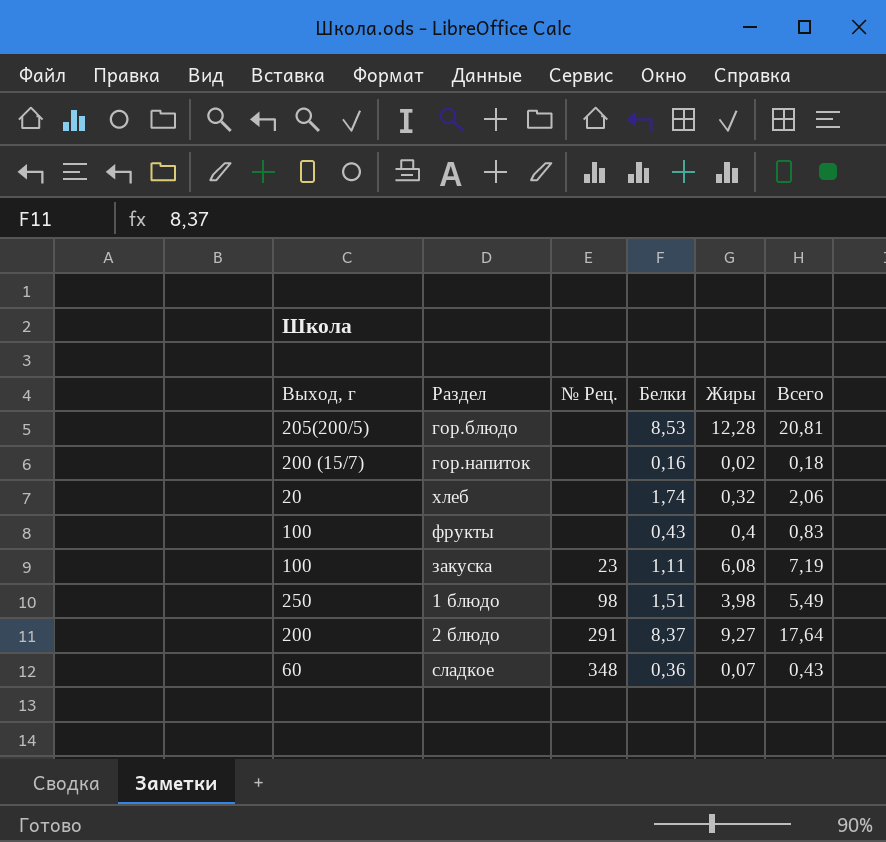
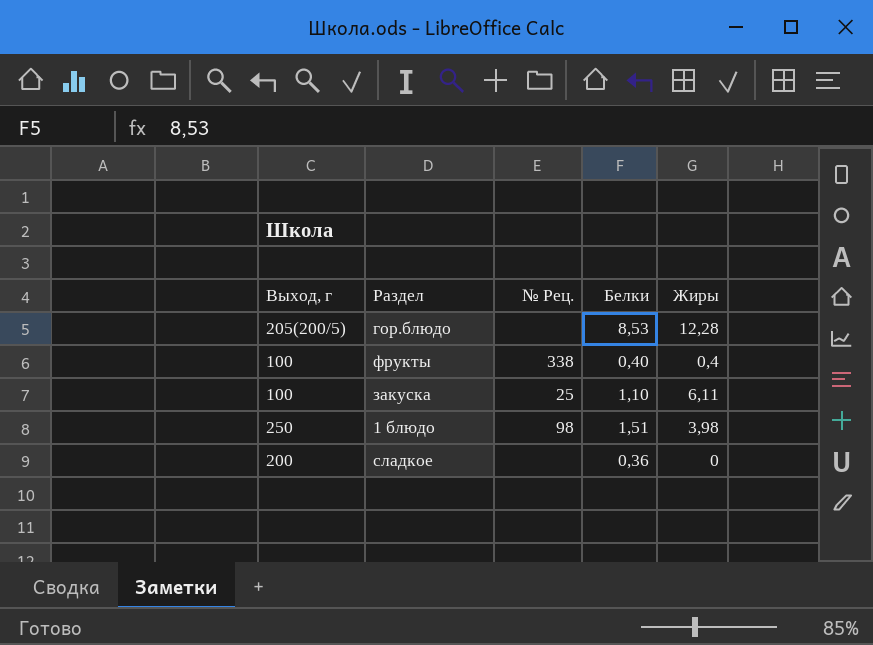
column Всего | formula: [Белки] + [Жиры] -> none
row гор.напиток: 200 (15/7) | none | 0,16 | 0,02 | 0,18 -> none
row хлеб: 20 | none | 1,74 | 0,32 | 2,06 -> none
row 2 блюдо: 200 | 291 | 8,37 | 9,27 | 17,64 -> none
фрукты | № Рец.: none -> 338
фрукты | Белки: 0,43 -> 0,40
закуска | № Рец.: 23 -> 25
закуска | Белки: 1,11 -> 1,10
закуска | Жиры: 6,08 -> 6,11
сладкое | Выход, г: 60 -> 200
сладкое | № Рец.: 348 -> none
сладкое | Жиры: 0,07 -> 0

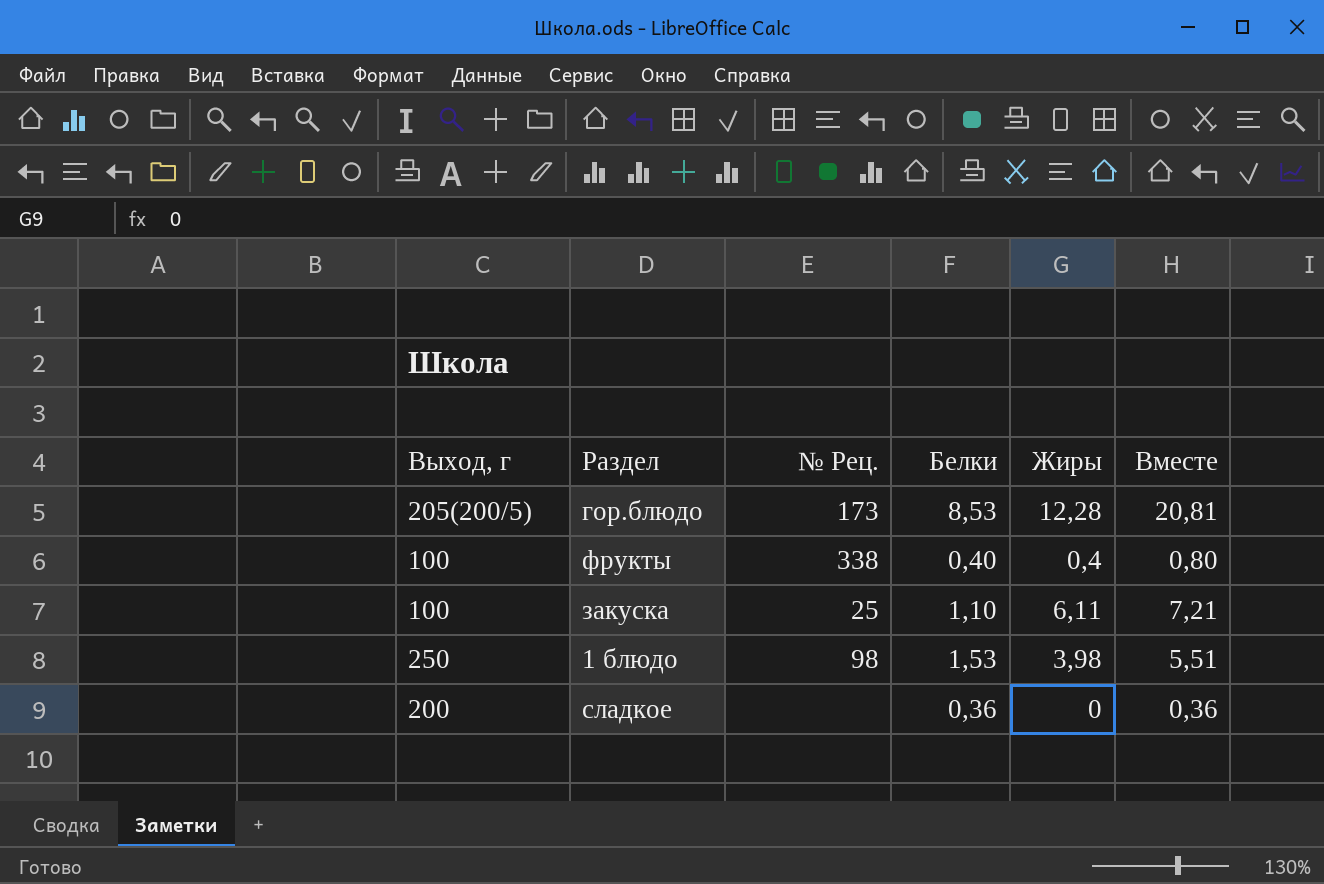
column Вместе | formula: none -> [Белки] + [Жиры]
гор.блюдо | № Рец.: none -> 173
1 блюдо | Белки: 1,51 -> 1,53

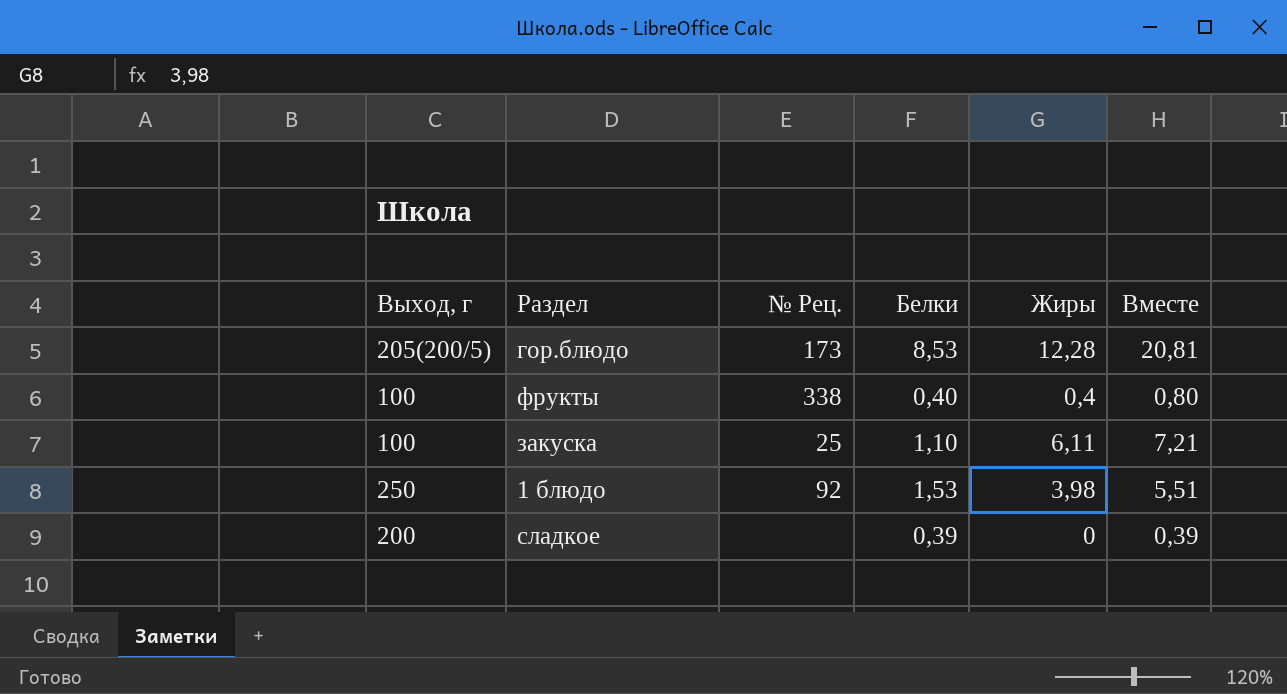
1 блюдо | № Рец.: 98 -> 92
сладкое | Белки: 0,36 -> 0,39
сладкое | Вместе: 0,36 -> 0,39

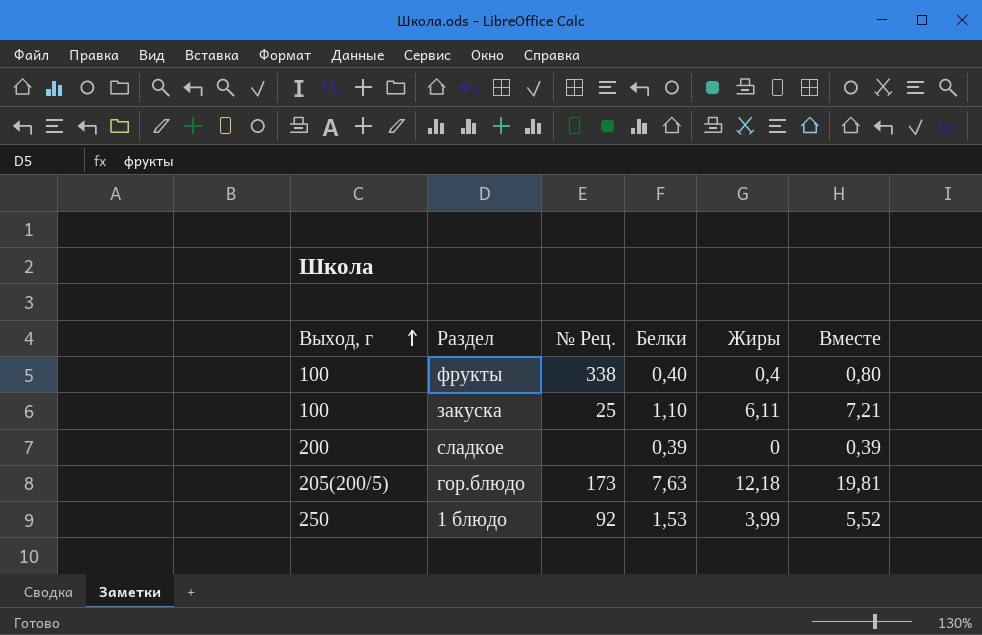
row order: none -> Выход, г ascending
гор.блюдо | Белки: 8,53 -> 7,63
гор.блюдо | Жиры: 12,28 -> 12,18
гор.блюдо | Вместе: 20,81 -> 19,81
1 блюдо | Жиры: 3,98 -> 3,99
1 блюдо | Вместе: 5,51 -> 5,52

